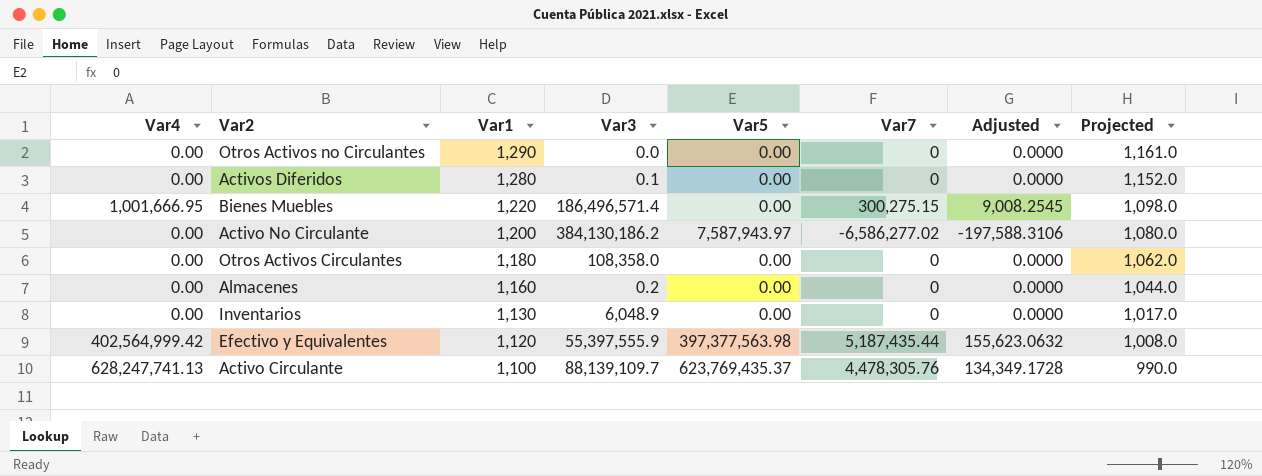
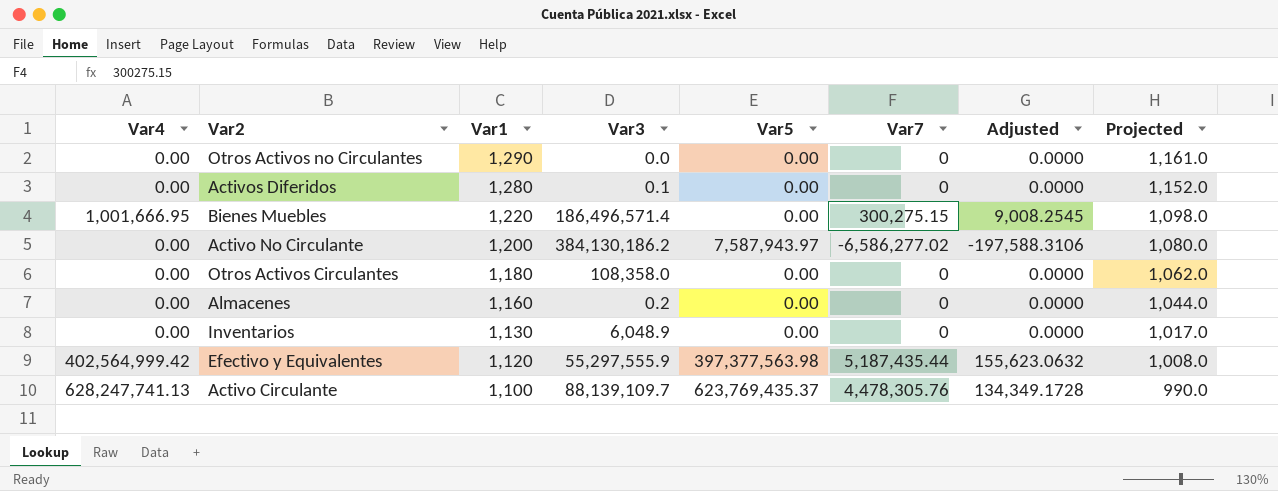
Efectivo y Equivalentes | Var3: 55,397,555.9 -> 55,297,555.9

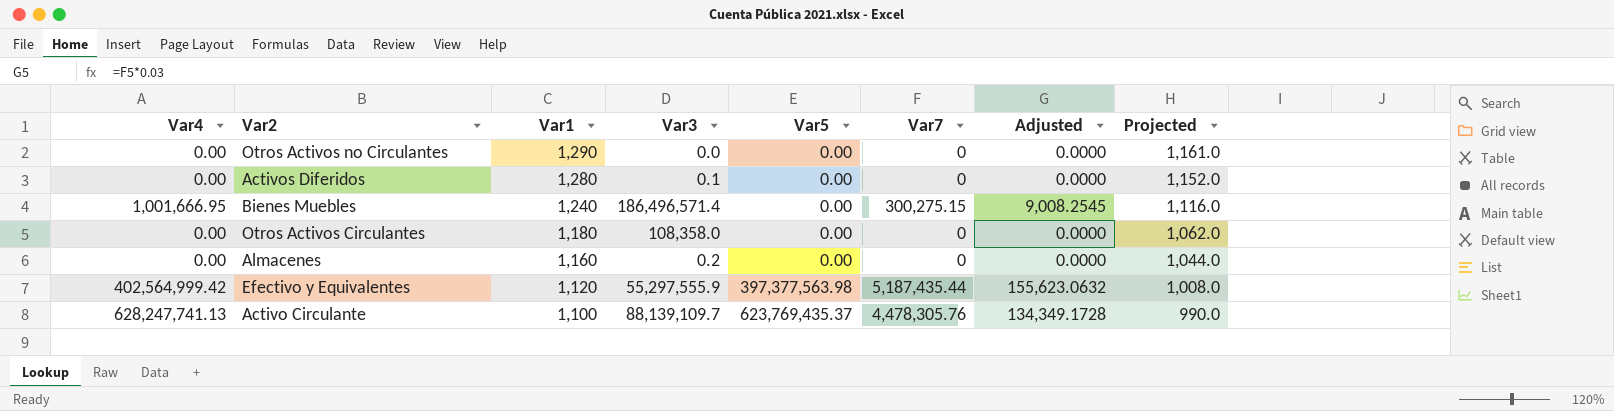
row Activo No Circulante: 0.00 | 1,200 | 384,130,186.2 | 7,587,943.97 | -6,586,277.02 | -197,588.3106 | 1,080.0 -> none
row Inventarios: 0.00 | 1,130 | 6,048.9 | 0.00 | 0 | 0.0000 | 1,017.0 -> none
Bienes Muebles | Var1: 1,220 -> 1,240
Bienes Muebles | Projected: 1,098.0 -> 1,116.0

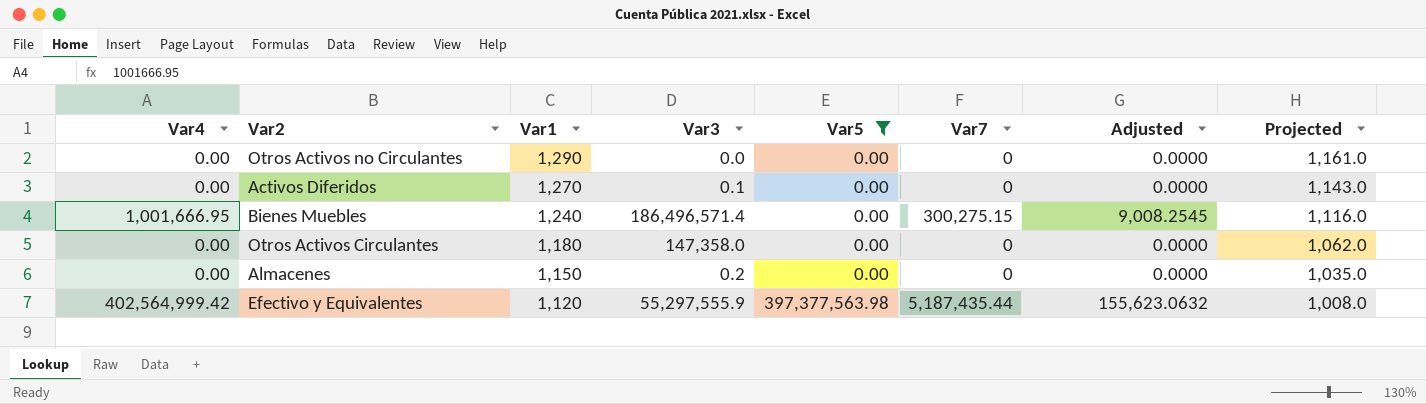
filter: none -> Var5 != 623,769,435.37
Activos Diferidos | Var1: 1,280 -> 1,270
Activos Diferidos | Projected: 1,152.0 -> 1,143.0
Otros Activos Circulantes | Var3: 108,358.0 -> 147,358.0
Almacenes | Var1: 1,160 -> 1,150
Almacenes | Projected: 1,044.0 -> 1,035.0

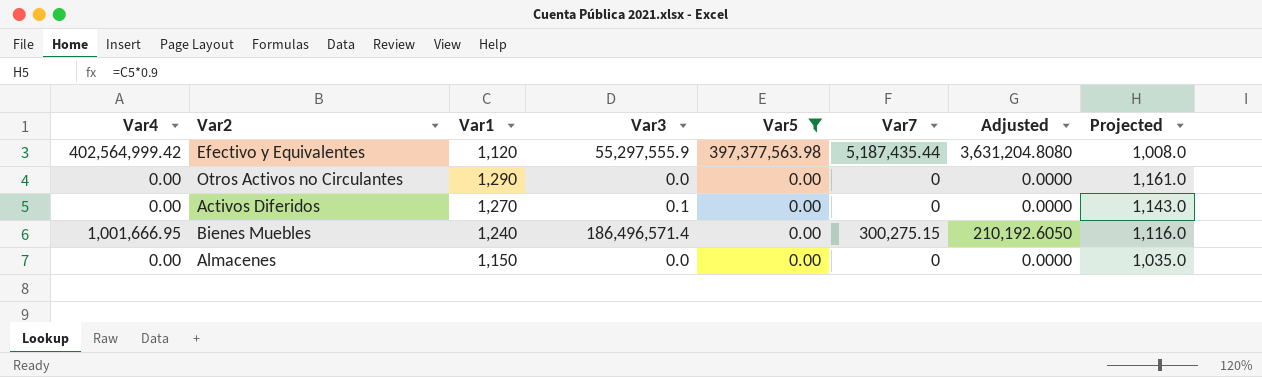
row order: Var1 descending -> Var5 descending
column Adjusted | formula: [Var7] * 0.03 -> [Var7] * 0.7
row Otros Activos Circulantes: 0.00 | 1,180 | 147,358.0 | 0.00 | 0 | 0.0000 | 1,062.0 -> none
Almacenes | Var3: 0.2 -> 0.0

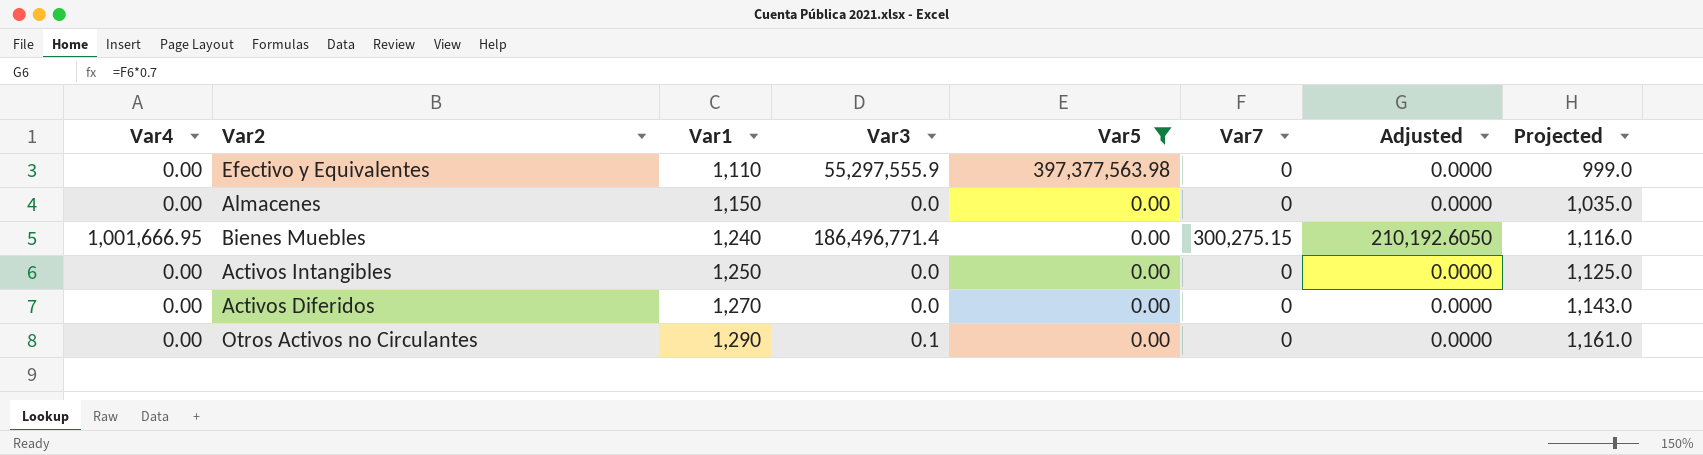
row order: Var5 descending -> Var1 ascending
Efectivo y Equivalentes | Var4: 402,564,999.42 -> 0.00
Efectivo y Equivalentes | Var1: 1,120 -> 1,110
Efectivo y Equivalentes | Var7: 5,187,435.44 -> 0
Efectivo y Equivalentes | Adjusted: 3,631,204.8080 -> 0.0000
Efectivo y Equivalentes | Projected: 1,008.0 -> 999.0
Bienes Muebles | Var3: 186,496,571.4 -> 186,496,771.4
row Activos Intangibles: none -> 0.00 | 1,250 | 0.0 | 0.00 | 0 | 0.0000 | 1,125.0
Activos Diferidos | Var3: 0.1 -> 0.0
Otros Activos no Circulantes | Var3: 0.0 -> 0.1

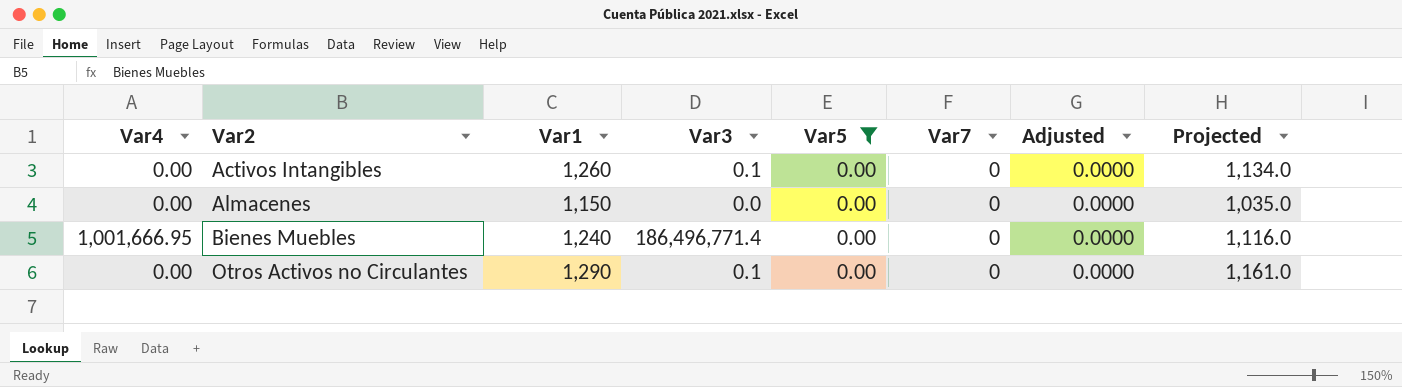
row order: Var1 ascending -> Var2 ascending
row Efectivo y Equivalentes: 0.00 | 1,110 | 55,297,555.9 | 397,377,563.98 | 0 | 0.0000 | 999.0 -> none
row Activos Diferidos: 0.00 | 1,270 | 0.0 | 0.00 | 0 | 0.0000 | 1,143.0 -> none
Activos Intangibles | Var1: 1,250 -> 1,260
Activos Intangibles | Var3: 0.0 -> 0.1
Activos Intangibles | Projected: 1,125.0 -> 1,134.0
Bienes Muebles | Var7: 300,275.15 -> 0
Bienes Muebles | Adjusted: 210,192.6050 -> 0.0000

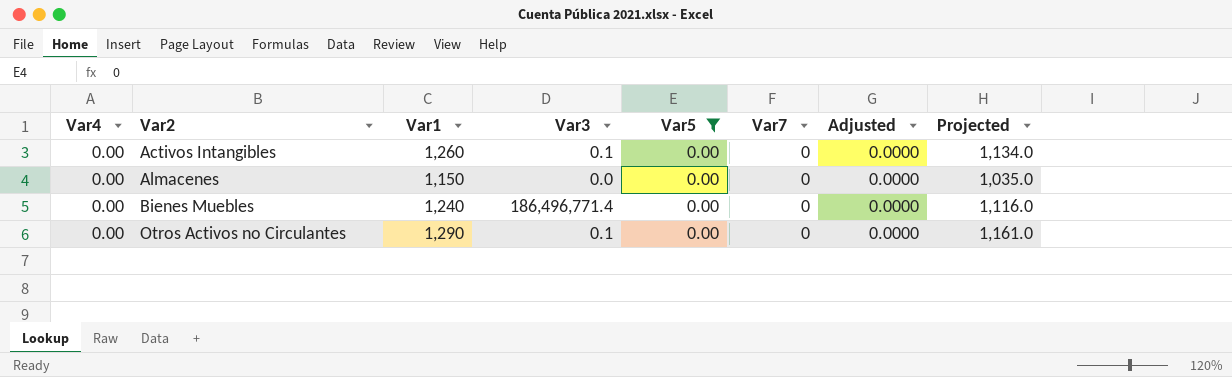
Bienes Muebles | Var4: 1,001,666.95 -> 0.00

